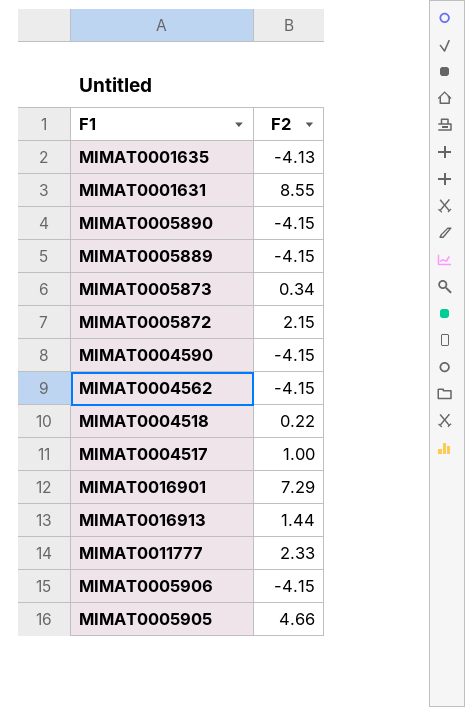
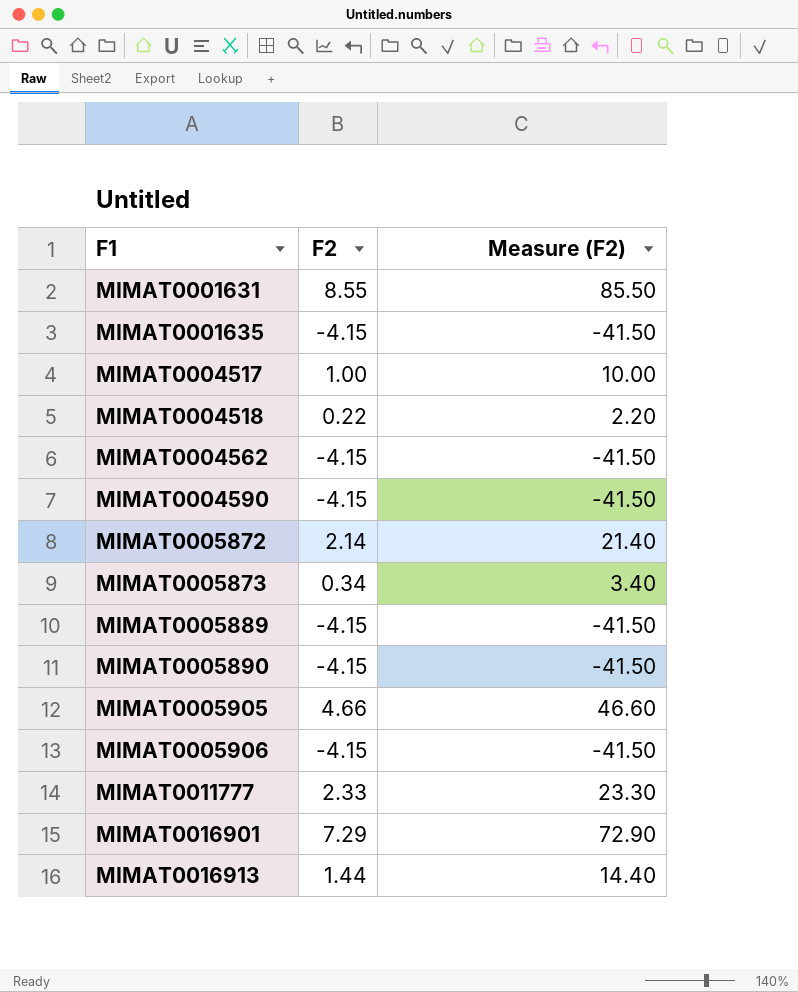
row order: none -> F1 ascending
column Measure (F2) | formula: none -> [F2] * 10
MIMAT0001635 | F2: -4.13 -> -4.15
MIMAT0005872 | F2: 2.15 -> 2.14

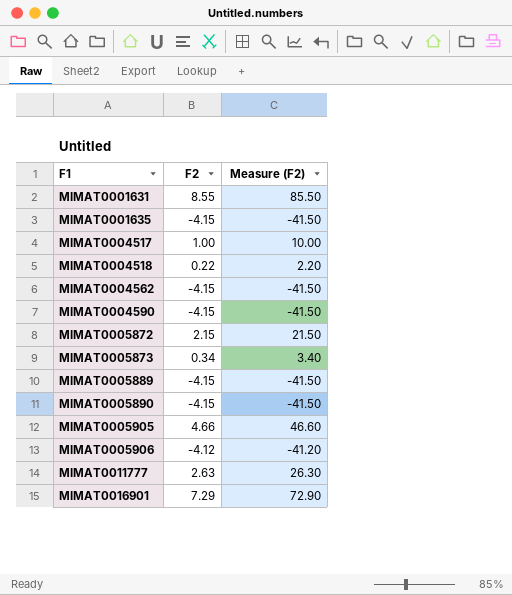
row MIMAT0016913: 1.44 | 14.40 -> none
MIMAT0005872 | F2: 2.14 -> 2.15
MIMAT0005872 | Measure (F2): 21.40 -> 21.50
MIMAT0005906 | F2: -4.15 -> -4.12
MIMAT0005906 | Measure (F2): -41.50 -> -41.20
MIMAT0011777 | F2: 2.33 -> 2.63
MIMAT0011777 | Measure (F2): 23.30 -> 26.30

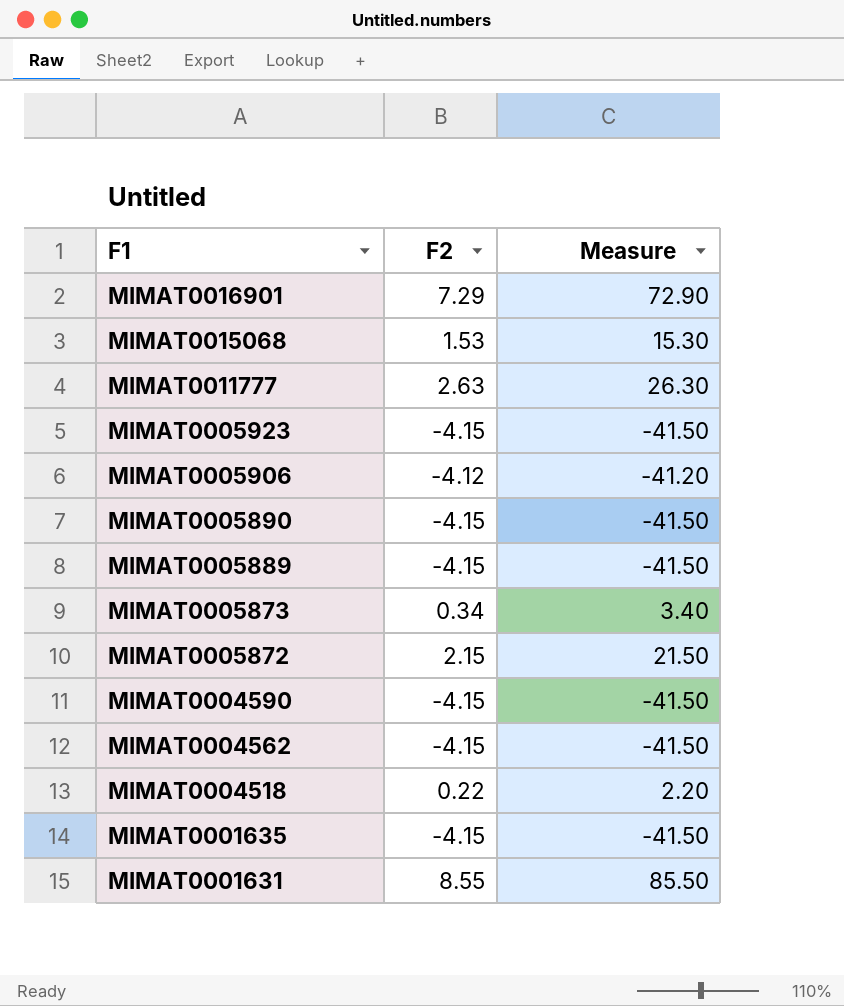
row order: F1 ascending -> F1 descending
column name: Measure (F2) -> Measure
row MIMAT0004517: 1.00 | 10.00 -> none
row MIMAT0005905: 4.66 | 46.60 -> none
row MIMAT0015068: none -> 1.53 | 15.30
row MIMAT0005923: none -> -4.15 | -41.50

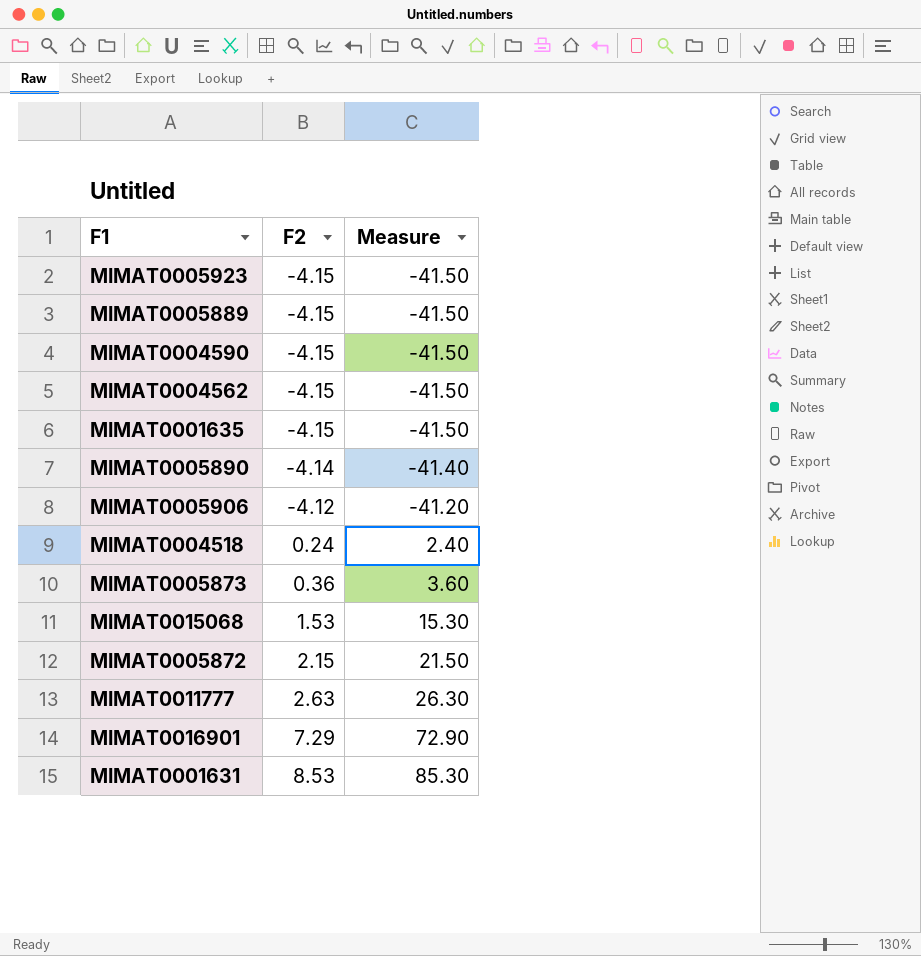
row order: F1 descending -> F2 ascending
MIMAT0005890 | F2: -4.15 -> -4.14
MIMAT0005890 | Measure: -41.50 -> -41.40
MIMAT0004518 | F2: 0.22 -> 0.24
MIMAT0004518 | Measure: 2.20 -> 2.40
MIMAT0005873 | F2: 0.34 -> 0.36
MIMAT0005873 | Measure: 3.40 -> 3.60
MIMAT0001631 | F2: 8.55 -> 8.53
MIMAT0001631 | Measure: 85.50 -> 85.30

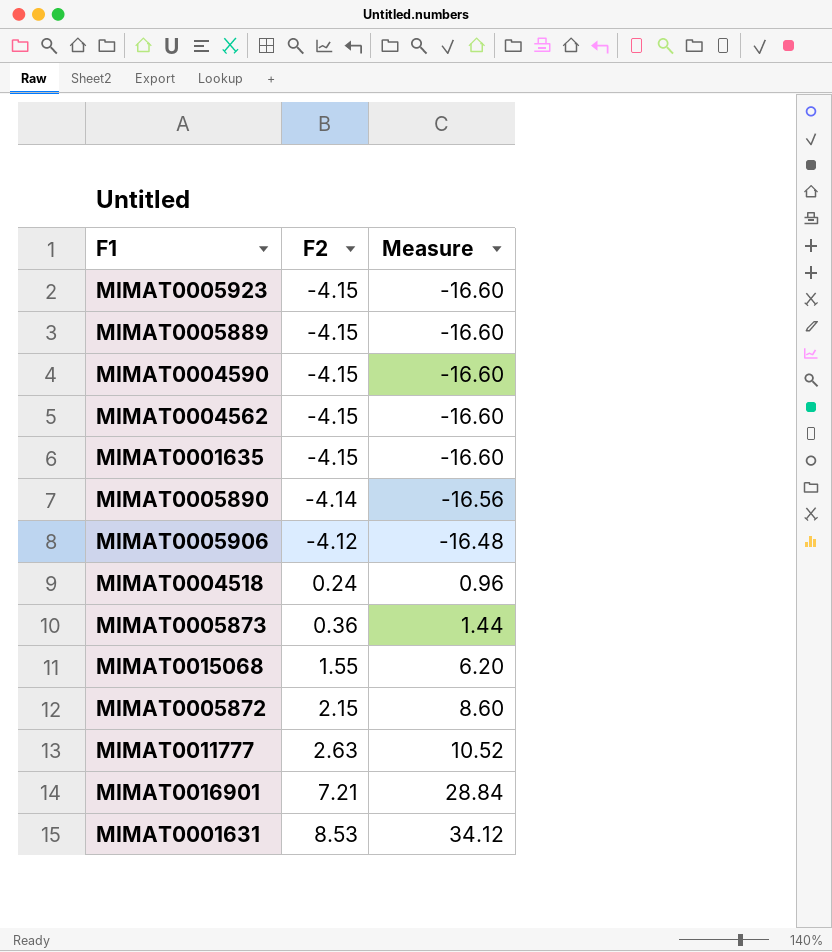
column Measure | formula: [F2] * 10 -> [F2] * 4
MIMAT0015068 | F2: 1.53 -> 1.55
MIMAT0016901 | F2: 7.29 -> 7.21

